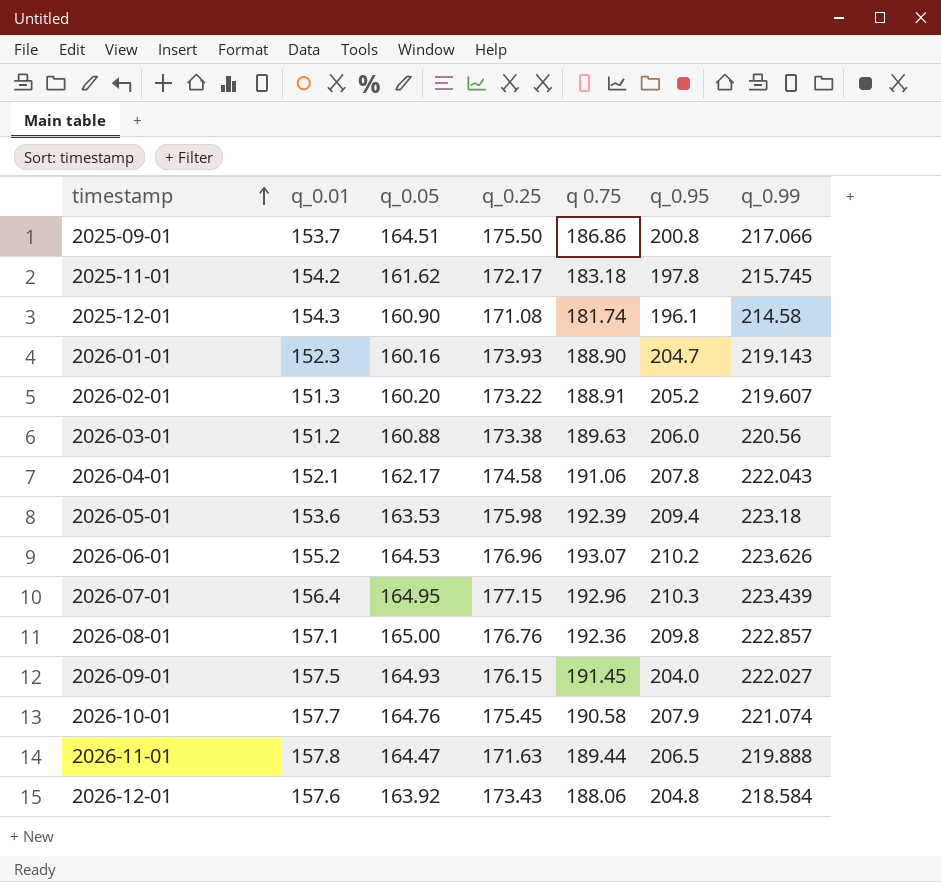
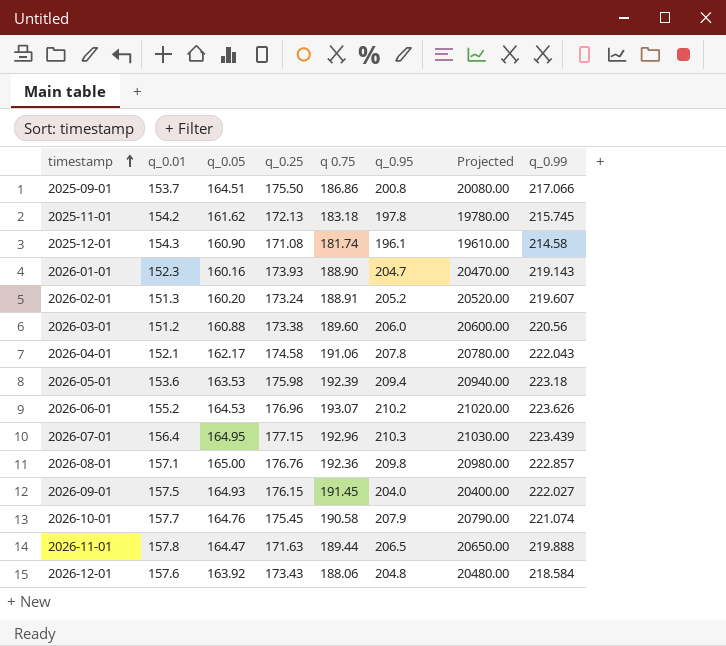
column Projected | formula: none -> [q_0.95] * 100
2025-11-01 | q_0.25: 172.17 -> 172.13
2026-02-01 | q_0.25: 173.22 -> 173.24
2026-03-01 | q 0.75: 189.63 -> 189.60

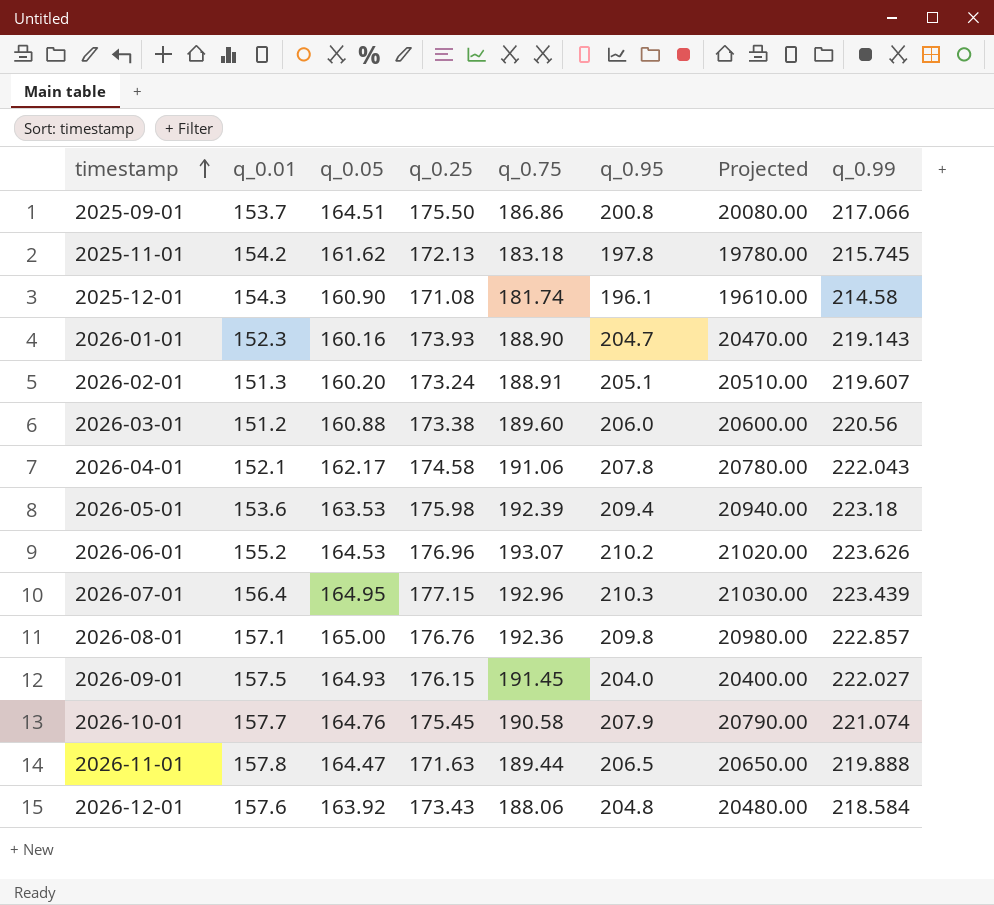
column name: q 0.75 -> q_0.75
2026-02-01 | q_0.95: 205.2 -> 205.1
2026-02-01 | Projected: 20520.00 -> 20510.00

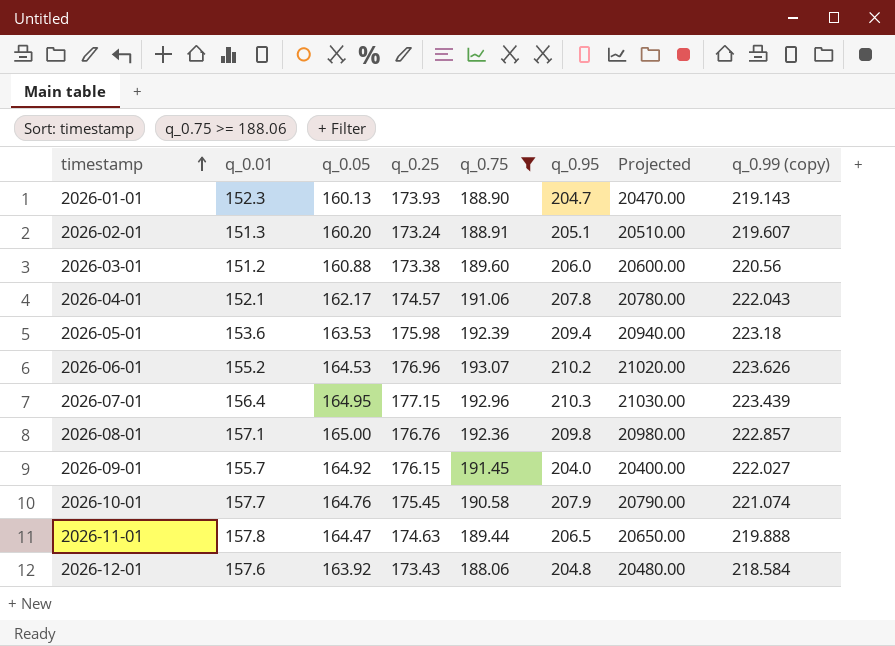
filter: none -> q_0.75 >= 188.06
column name: q_0.99 -> q_0.99 (copy)
2026-01-01 | q_0.05: 160.16 -> 160.13
2026-04-01 | q_0.25: 174.58 -> 174.57
2026-09-01 | q_0.01: 157.5 -> 155.7
2026-09-01 | q_0.05: 164.93 -> 164.92
2026-11-01 | q_0.25: 171.63 -> 174.63

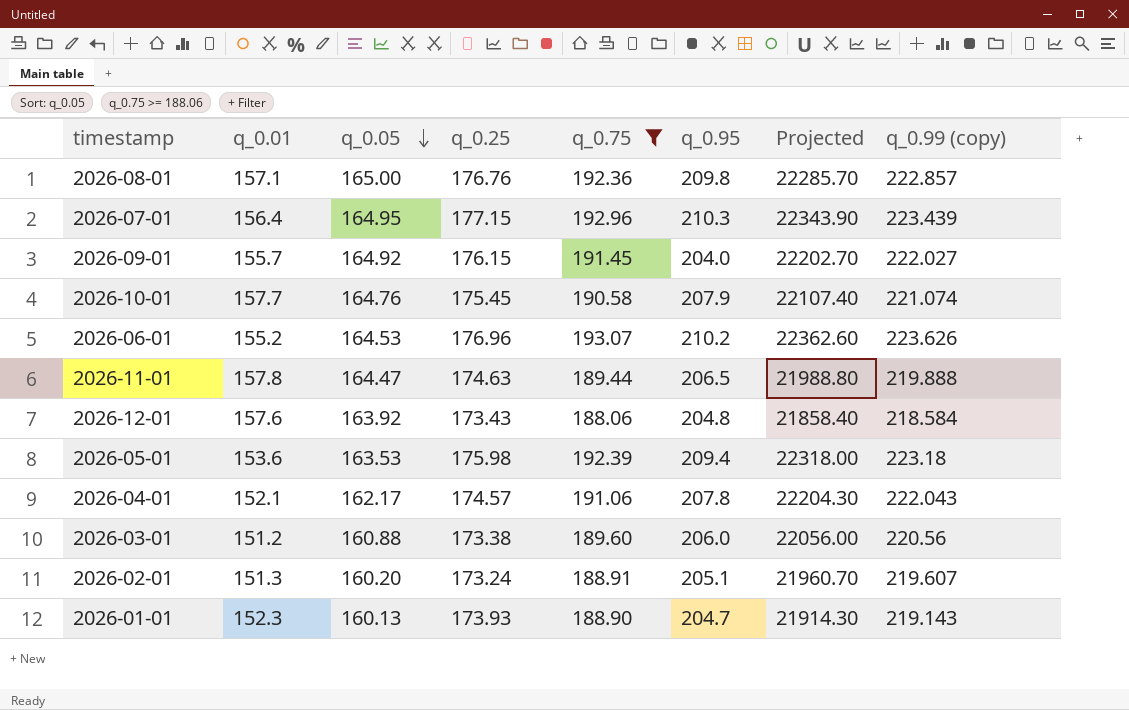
row order: timestamp ascending -> q_0.05 descending
column Projected | formula: [q_0.95] * 100 -> [q_0.99 (copy)] * 100

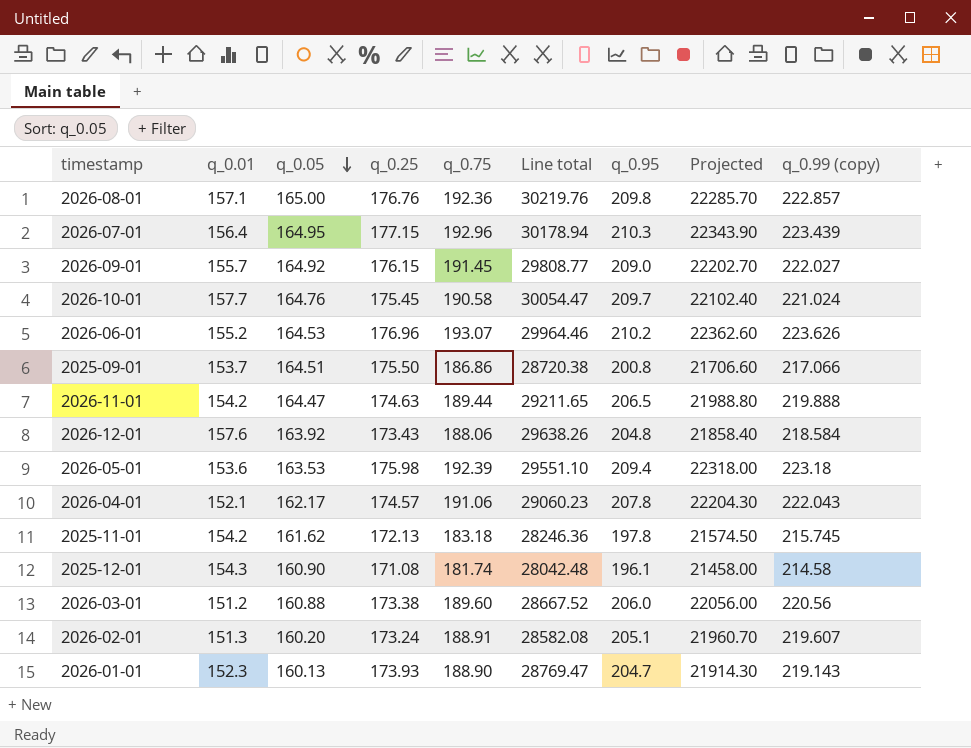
filter: q_0.75 >= 188.06 -> none
column Line total | formula: none -> [q_0.01] * [q_0.75]
2026-09-01 | q_0.95: 204.0 -> 209.0
2026-10-01 | q_0.95: 207.9 -> 209.7
2026-10-01 | Projected: 22107.40 -> 22102.40
2026-10-01 | q_0.99 (copy): 221.074 -> 221.024
2026-11-01 | q_0.01: 157.8 -> 154.2

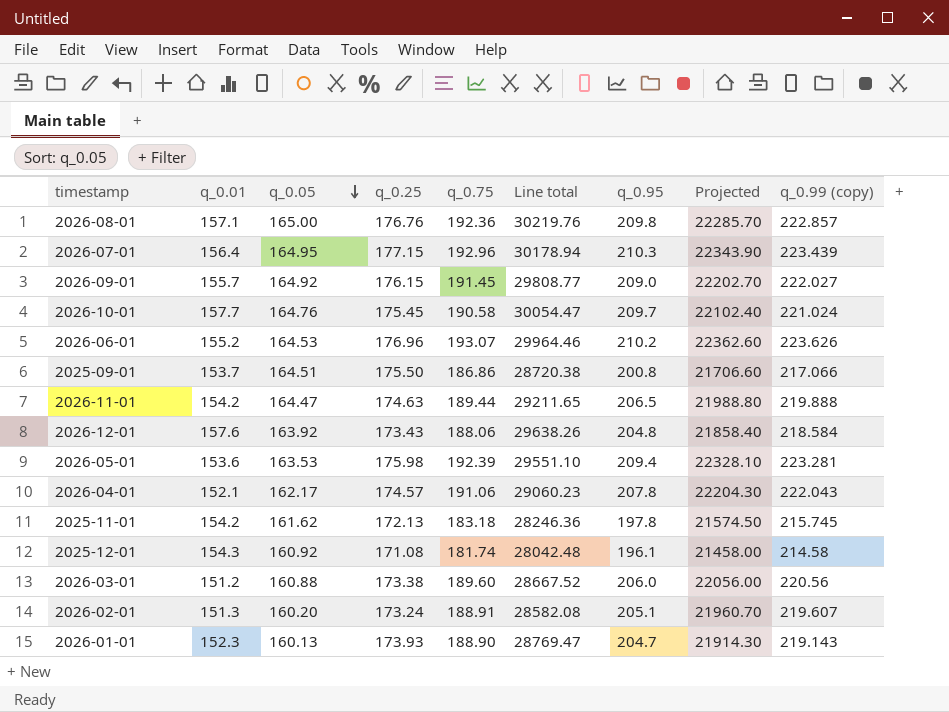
2026-05-01 | Projected: 22318.00 -> 22328.10
2026-05-01 | q_0.99 (copy): 223.18 -> 223.281
2025-12-01 | q_0.05: 160.90 -> 160.92

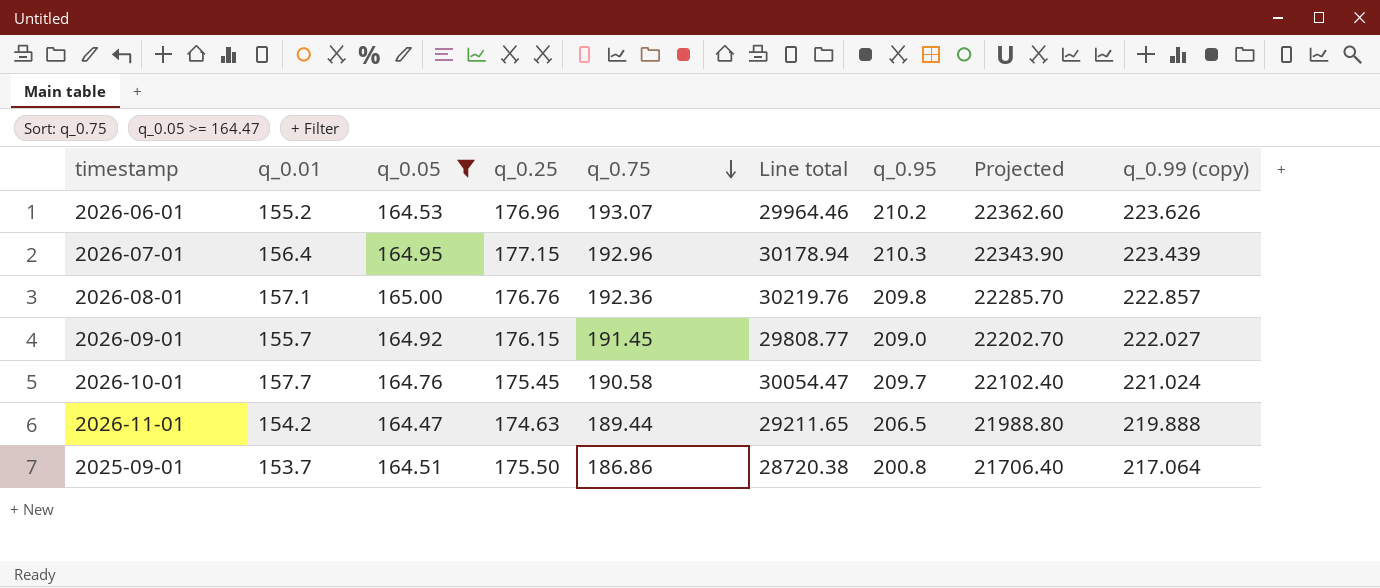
filter: none -> q_0.05 >= 164.47
row order: q_0.05 descending -> q_0.75 descending
2025-09-01 | Projected: 21706.60 -> 21706.40
2025-09-01 | q_0.99 (copy): 217.066 -> 217.064

